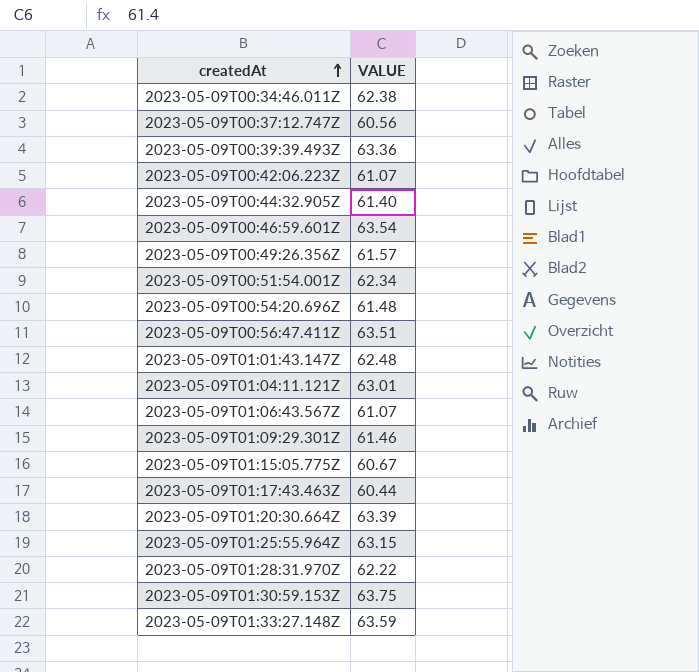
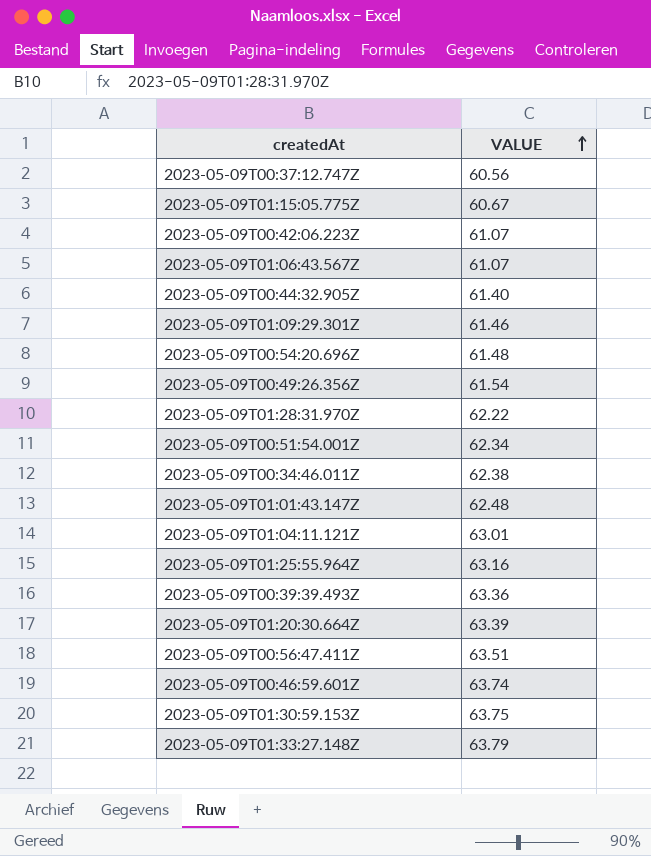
row order: createdAt ascending -> VALUE ascending
row 2023-05-09T01:17:43.463Z: 60.44 -> none
2023-05-09T00:49:26.356Z | VALUE: 61.57 -> 61.54
2023-05-09T01:25:55.964Z | VALUE: 63.15 -> 63.16
2023-05-09T00:46:59.601Z | VALUE: 63.54 -> 63.74
2023-05-09T01:33:27.148Z | VALUE: 63.59 -> 63.79

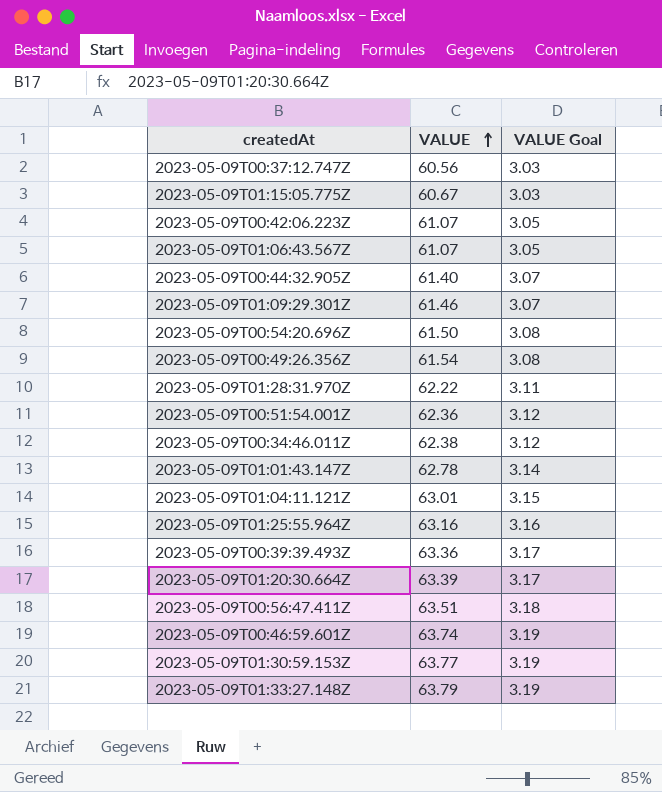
column VALUE Goal | formula: none -> [VALUE] * 0.05
2023-05-09T00:54:20.696Z | VALUE: 61.48 -> 61.50
2023-05-09T00:51:54.001Z | VALUE: 62.34 -> 62.36
2023-05-09T01:01:43.147Z | VALUE: 62.48 -> 62.78
2023-05-09T01:30:59.153Z | VALUE: 63.75 -> 63.77

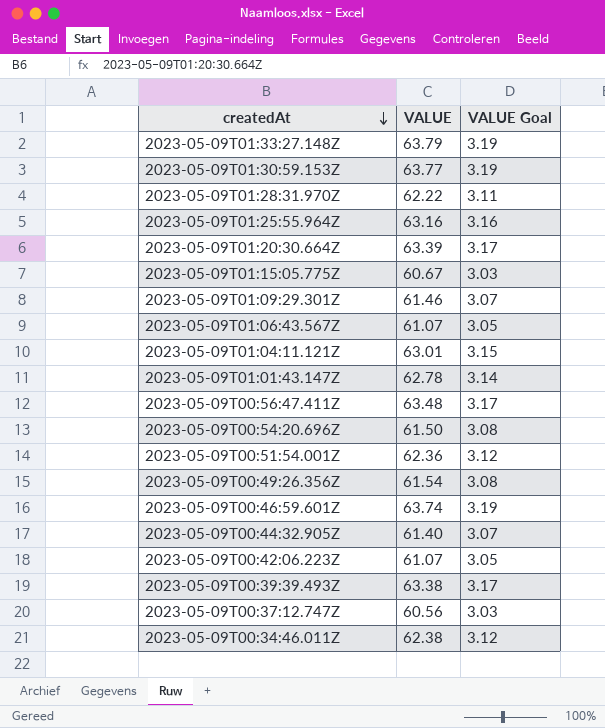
row order: VALUE ascending -> createdAt descending
2023-05-09T00:56:47.411Z | VALUE: 63.51 -> 63.48
2023-05-09T00:56:47.411Z | VALUE Goal: 3.18 -> 3.17
2023-05-09T00:39:39.493Z | VALUE: 63.36 -> 63.38

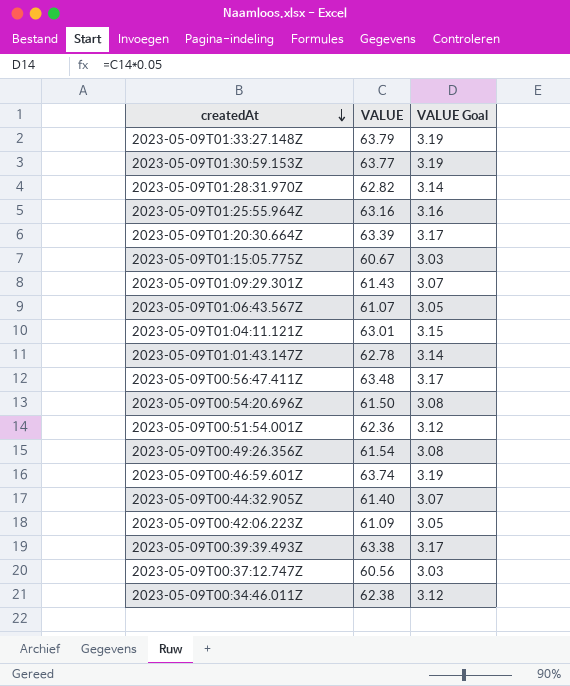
2023-05-09T01:28:31.970Z | VALUE: 62.22 -> 62.82
2023-05-09T01:28:31.970Z | VALUE Goal: 3.11 -> 3.14
2023-05-09T01:09:29.301Z | VALUE: 61.46 -> 61.43
2023-05-09T00:42:06.223Z | VALUE: 61.07 -> 61.09

